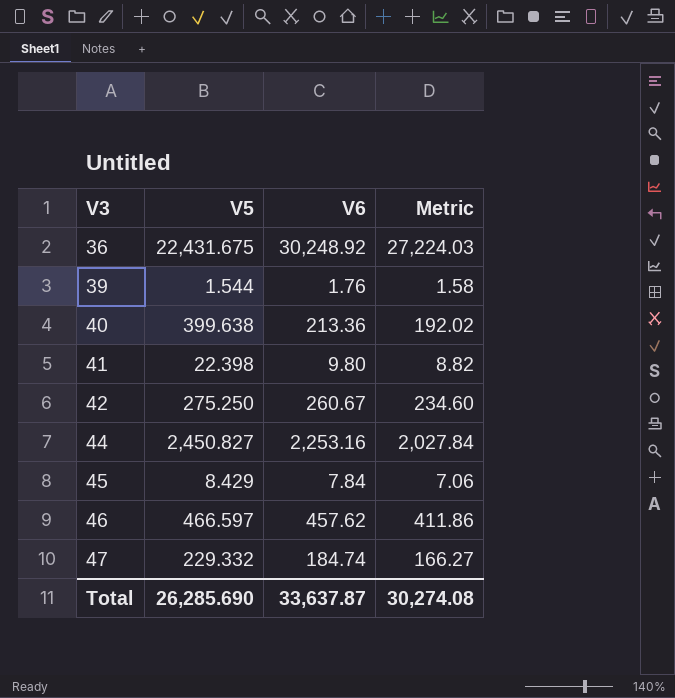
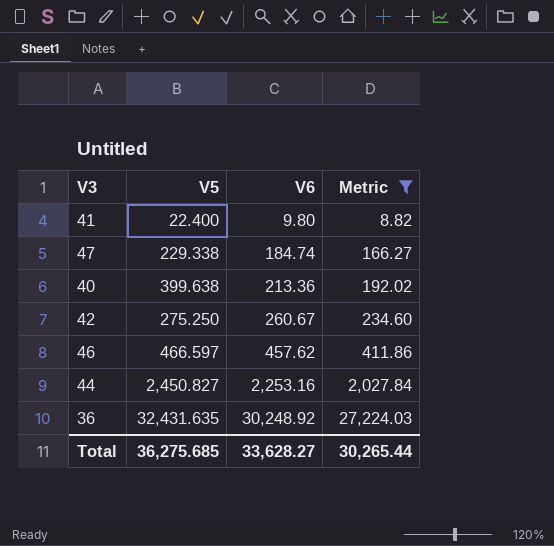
filter: none -> Metric >= 8.82
row order: V3 ascending -> V6 ascending
41 | V5: 22.398 -> 22.400
47 | V5: 229.332 -> 229.338
36 | V5: 22,431.675 -> 32,431.635
Total | V5: 26,285.690 -> 36,275.685
Total | V6: 33,637.87 -> 33,628.27
Total | Metric: 30,274.08 -> 30,265.44

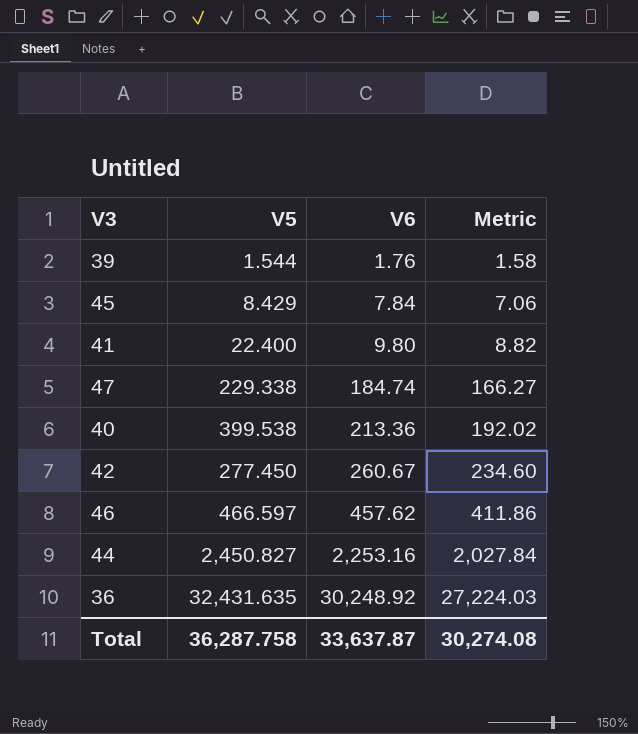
filter: Metric >= 8.82 -> none
40 | V5: 399.638 -> 399.538
42 | V5: 275.250 -> 277.450
Total | V5: 36,275.685 -> 36,287.758
Total | V6: 33,628.27 -> 33,637.87
Total | Metric: 30,265.44 -> 30,274.08

